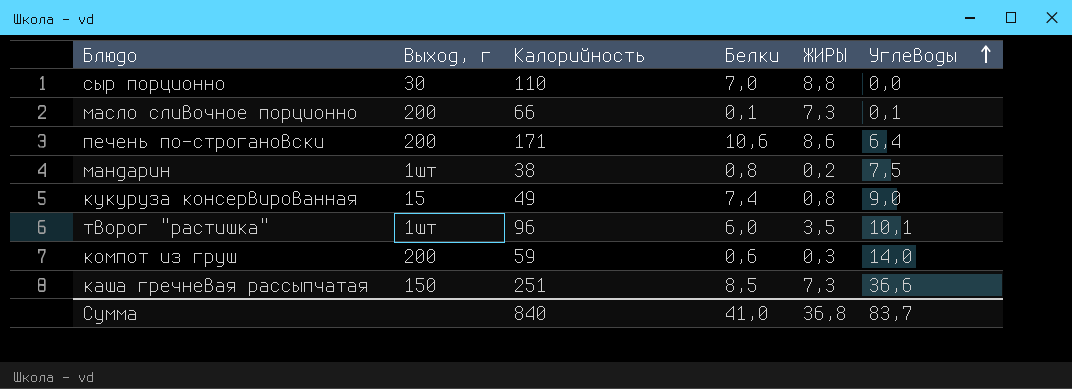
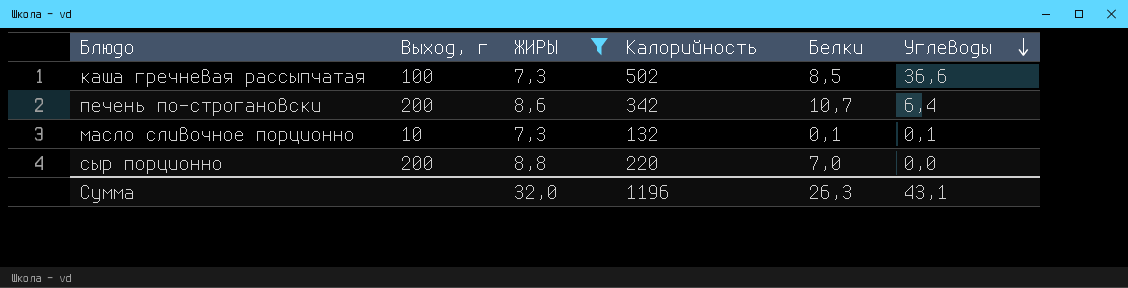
filter: none -> ЖИРЫ >= 7,3
row order: Углеводы ascending -> Углеводы descending
column ЖИРЫ | position: 5 -> 3
каша гречневая рассыпчатая | Выход, г: 150 -> 100
каша гречневая рассыпчатая | Калорийность: 251 -> 502
печень по-строгановски | Калорийность: 171 -> 342
печень по-строгановски | Белки: 10,6 -> 10,7
масло сливочное порционно | Выход, г: 200 -> 10
масло сливочное порционно | Калорийность: 66 -> 132
сыр порционно | Выход, г: 30 -> 200
сыр порционно | Калорийность: 110 -> 220
Сумма | ЖИРЫ: 36,8 -> 32,0
Сумма | Калорийность: 840 -> 1196
Сумма | Белки: 41,0 -> 26,3
Сумма | Углеводы: 83,7 -> 43,1

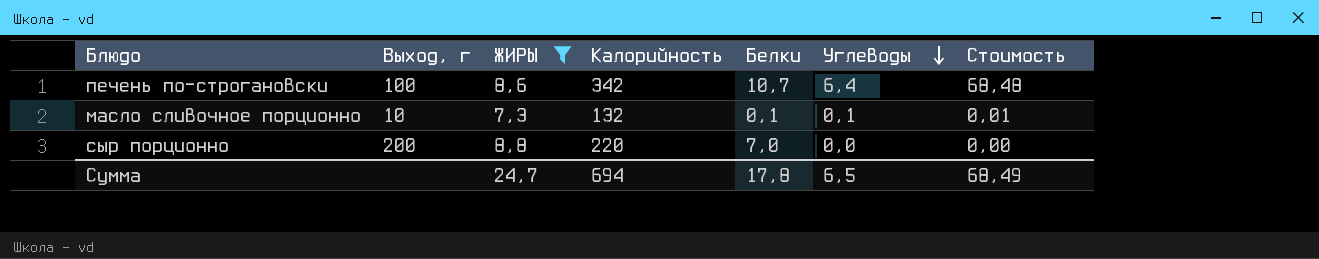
column Стоимость | formula: none -> [Белки] * [Углеводы]
row каша гречневая рассыпчатая: 100 | 7,3 | 502 | 8,5 | 36,6 -> none
печень по-строгановски | Выход, г: 200 -> 100
Сумма | ЖИРЫ: 32,0 -> 24,7
Сумма | Калорийность: 1196 -> 694
Сумма | Белки: 26,3 -> 17,8
Сумма | Углеводы: 43,1 -> 6,5

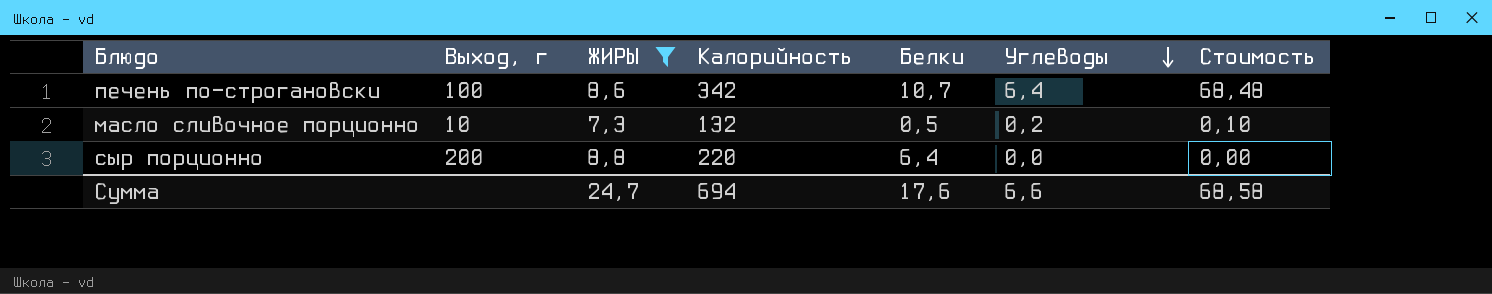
масло сливочное порционно | Белки: 0,1 -> 0,5
масло сливочное порционно | Углеводы: 0,1 -> 0,2
масло сливочное порционно | Стоимость: 0,01 -> 0,10
сыр порционно | Белки: 7,0 -> 6,4
Сумма | Белки: 17,8 -> 17,6
Сумма | Углеводы: 6,5 -> 6,6
Сумма | Стоимость: 68,49 -> 68,58

